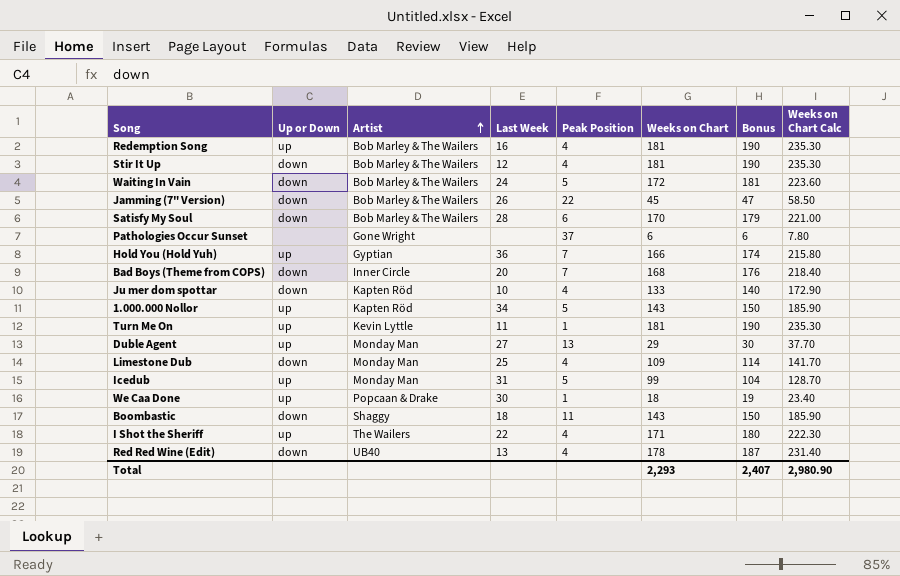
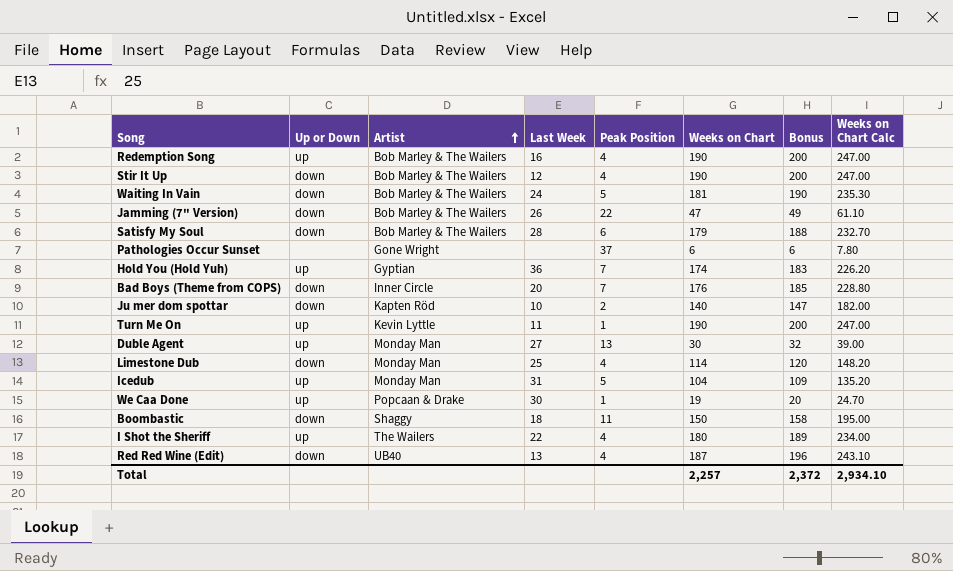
row 1.000.000 Nollor: up | Kapten Röd | 34 | 5 | 143 | 150 | 185.90 -> none
Redemption Song | Weeks on Chart: 181 -> 190
Redemption Song | Bonus: 190 -> 200
Redemption Song | Weeks on Chart Calc: 235.30 -> 247.00
Stir It Up | Weeks on Chart: 181 -> 190
Stir It Up | Bonus: 190 -> 200
Stir It Up | Weeks on Chart Calc: 235.30 -> 247.00
Waiting In Vain | Weeks on Chart: 172 -> 181
Waiting In Vain | Bonus: 181 -> 190
Waiting In Vain | Weeks on Chart Calc: 223.60 -> 235.30
Jamming (7" Version) | Weeks on Chart: 45 -> 47
Jamming (7" Version) | Bonus: 47 -> 49
Jamming (7" Version) | Weeks on Chart Calc: 58.50 -> 61.10
Satisfy My Soul | Weeks on Chart: 170 -> 179
Satisfy My Soul | Bonus: 179 -> 188
Satisfy My Soul | Weeks on Chart Calc: 221.00 -> 232.70
Hold You (Hold Yuh) | Weeks on Chart: 166 -> 174
Hold You (Hold Yuh) | Bonus: 174 -> 183
Hold You (Hold Yuh) | Weeks on Chart Calc: 215.80 -> 226.20
Bad Boys (Theme from COPS) | Weeks on Chart: 168 -> 176
Bad Boys (Theme from COPS) | Bonus: 176 -> 185
Bad Boys (Theme from COPS) | Weeks on Chart Calc: 218.40 -> 228.80
Ju mer dom spottar | Peak Position: 4 -> 2
Ju mer dom spottar | Weeks on Chart: 133 -> 140
Ju mer dom spottar | Bonus: 140 -> 147
Ju mer dom spottar | Weeks on Chart Calc: 172.90 -> 182.00
Turn Me On | Weeks on Chart: 181 -> 190
Turn Me On | Bonus: 190 -> 200
Turn Me On | Weeks on Chart Calc: 235.30 -> 247.00
Duble Agent | Weeks on Chart: 29 -> 30
Duble Agent | Bonus: 30 -> 32
Duble Agent | Weeks on Chart Calc: 37.70 -> 39.00
Limestone Dub | Weeks on Chart: 109 -> 114
Limestone Dub | Bonus: 114 -> 120
Limestone Dub | Weeks on Chart Calc: 141.70 -> 148.20
Icedub | Weeks on Chart: 99 -> 104
Icedub | Bonus: 104 -> 109
Icedub | Weeks on Chart Calc: 128.70 -> 135.20
We Caa Done | Weeks on Chart: 18 -> 19
We Caa Done | Bonus: 19 -> 20
We Caa Done | Weeks on Chart Calc: 23.40 -> 24.70
Boombastic | Weeks on Chart: 143 -> 150
Boombastic | Bonus: 150 -> 158
Boombastic | Weeks on Chart Calc: 185.90 -> 195.00
I Shot the Sheriff | Weeks on Chart: 171 -> 180
I Shot the Sheriff | Bonus: 180 -> 189
I Shot the Sheriff | Weeks on Chart Calc: 222.30 -> 234.00
Red Red Wine (Edit) | Weeks on Chart: 178 -> 187
Red Red Wine (Edit) | Bonus: 187 -> 196
Red Red Wine (Edit) | Weeks on Chart Calc: 231.40 -> 243.10
Total | Weeks on Chart: 2,293 -> 2,257
Total | Bonus: 2,407 -> 2,372
Total | Weeks on Chart Calc: 2,980.90 -> 2,934.10

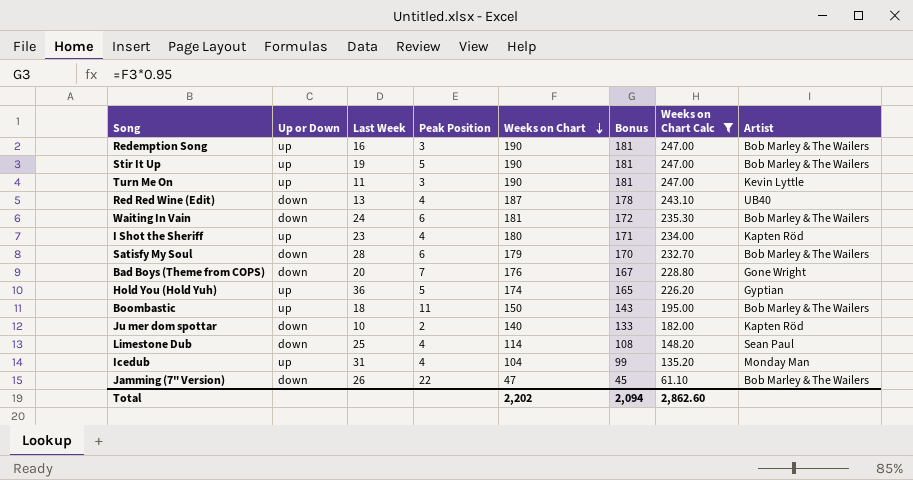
filter: none -> Weeks on Chart Calc >= 61.10
row order: Artist ascending -> Weeks on Chart descending
column Bonus | formula: [Weeks on Chart] * 1.05 -> [Weeks on Chart] * 0.95
column Artist | position: 3 -> 8
Redemption Song | Peak Position: 4 -> 3
Stir It Up | Up or Down: down -> up
Stir It Up | Last Week: 12 -> 19
Stir It Up | Peak Position: 4 -> 5
Turn Me On | Peak Position: 1 -> 3
Waiting In Vain | Peak Position: 5 -> 6
I Shot the Sheriff | Last Week: 22 -> 23
I Shot the Sheriff | Artist: The Wailers -> Kapten Röd
Bad Boys (Theme from COPS) | Artist: Inner Circle -> Gone Wright
Hold You (Hold Yuh) | Peak Position: 7 -> 5
Boombastic | Up or Down: down -> up
Boombastic | Artist: Shaggy -> Bob Marley & The Wailers
Limestone Dub | Artist: Monday Man -> Sean Paul
Icedub | Peak Position: 5 -> 4
Total | Weeks on Chart: 2,257 -> 2,202
Total | Bonus: 2,372 -> 2,094
Total | Weeks on Chart Calc: 2,934.10 -> 2,862.60

